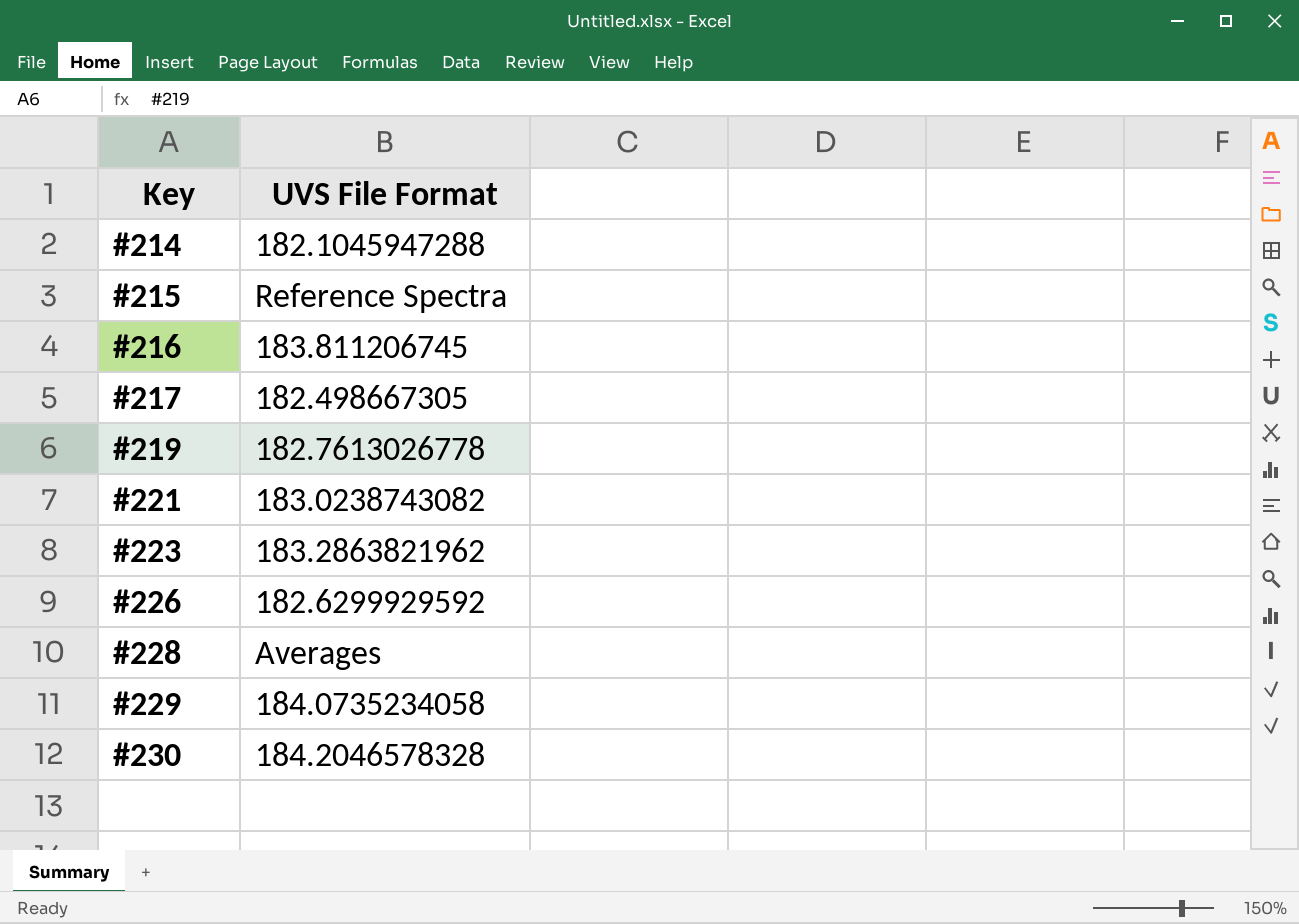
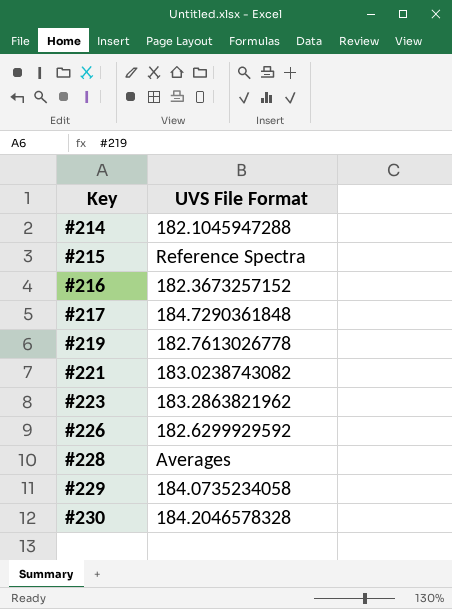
#216 | UVS File Format: 183.811206745 -> 182.3673257152
#217 | UVS File Format: 182.498667305 -> 184.7290361848

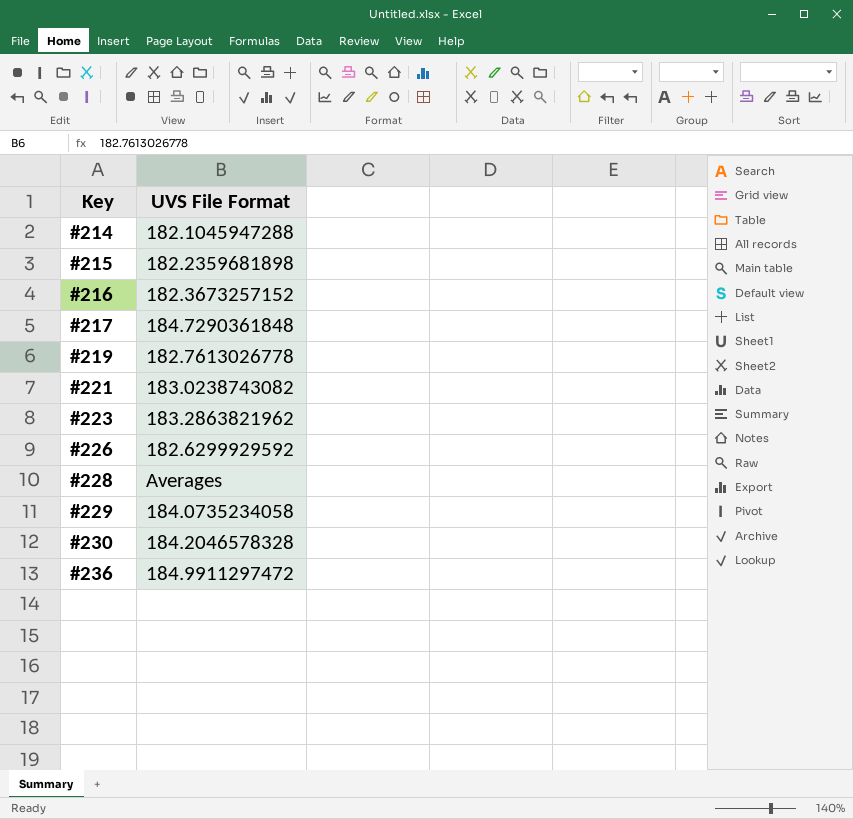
#215 | UVS File Format: Reference Spectra -> 182.2359681898
row #236: none -> 184.9911297472

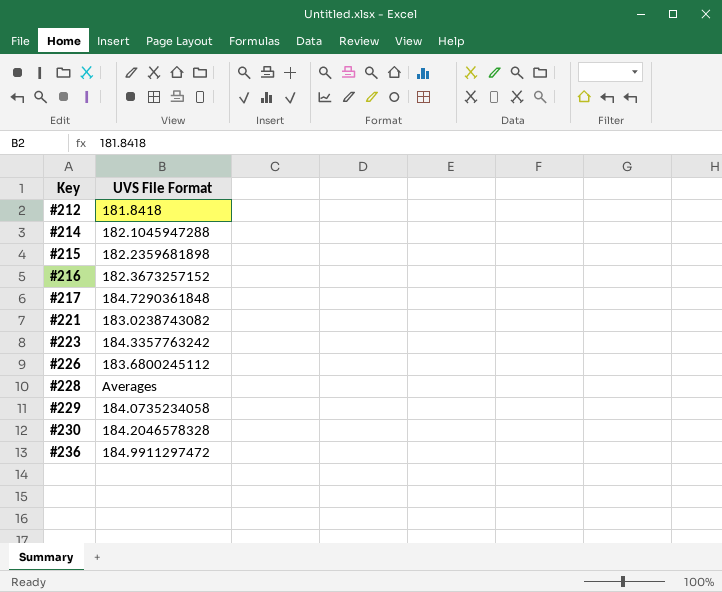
row #219: 182.7613026778 -> none
row #212: none -> 181.8418
#223 | UVS File Format: 183.2863821962 -> 184.3357763242
#226 | UVS File Format: 182.6299929592 -> 183.6800245112

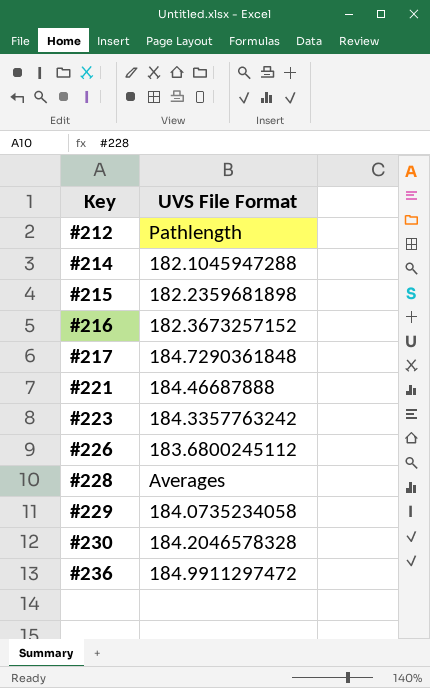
#212 | UVS File Format: 181.8418 -> Pathlength
#221 | UVS File Format: 183.0238743082 -> 184.46687888

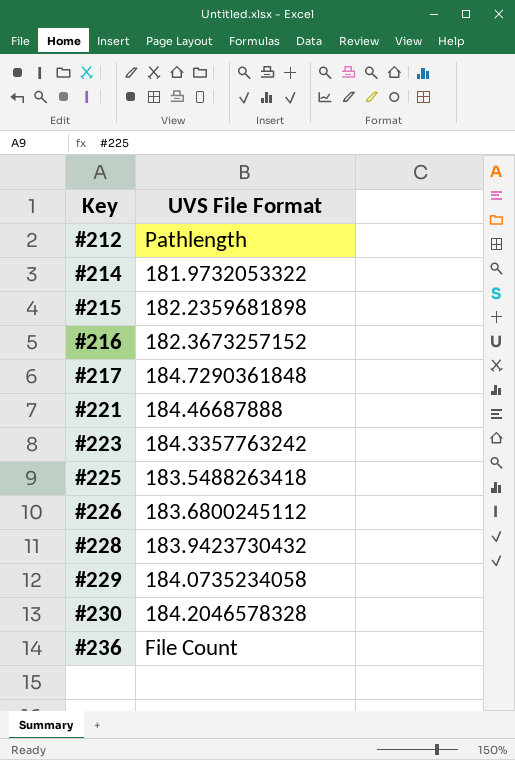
#214 | UVS File Format: 182.1045947288 -> 181.9732053322
row #225: none -> 183.5488263418
#228 | UVS File Format: Averages -> 183.9423730432
#236 | UVS File Format: 184.9911297472 -> File Count

